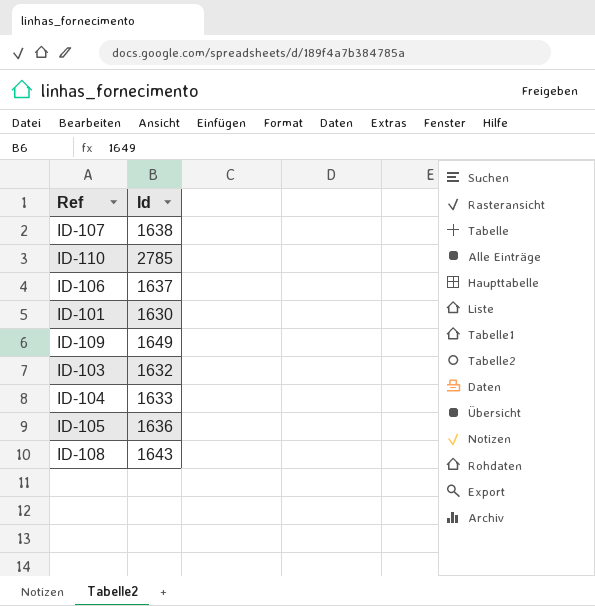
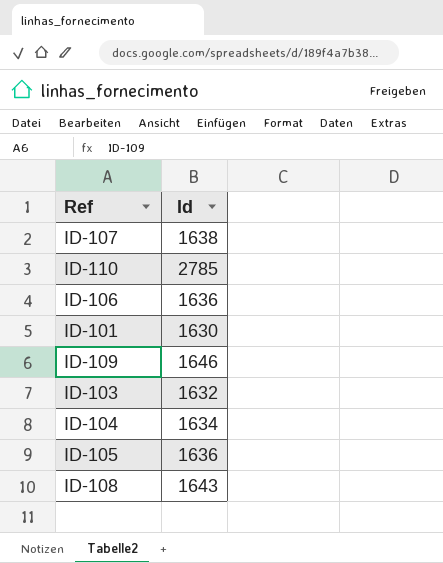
ID-106 | Id: 1637 -> 1636
ID-109 | Id: 1649 -> 1646
ID-104 | Id: 1633 -> 1634

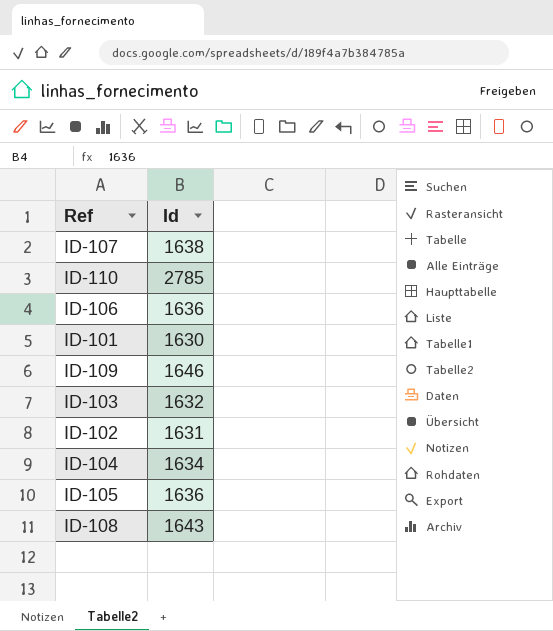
row ID-102: none -> 1631

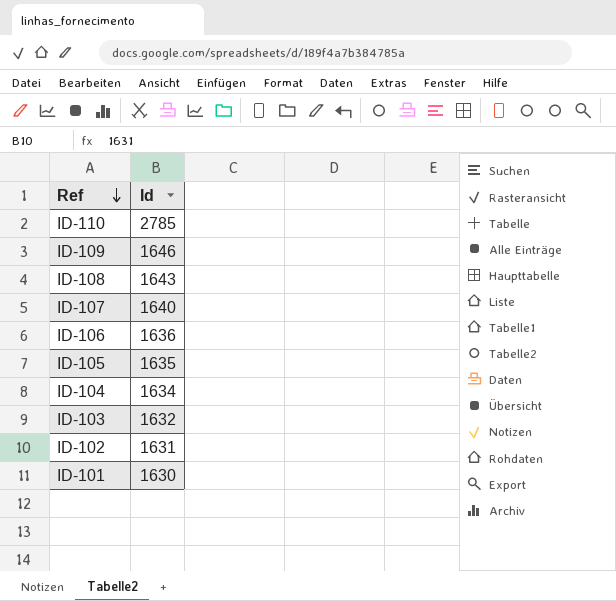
row order: none -> Ref descending
ID-107 | Id: 1638 -> 1640
ID-105 | Id: 1636 -> 1635

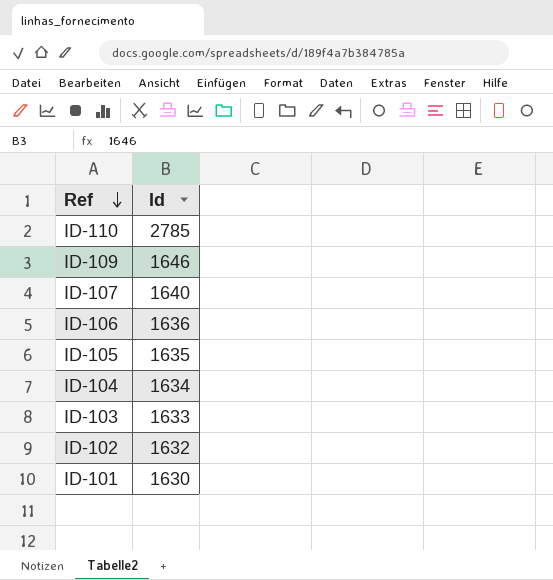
row ID-108: 1643 -> none
ID-103 | Id: 1632 -> 1633
ID-102 | Id: 1631 -> 1632

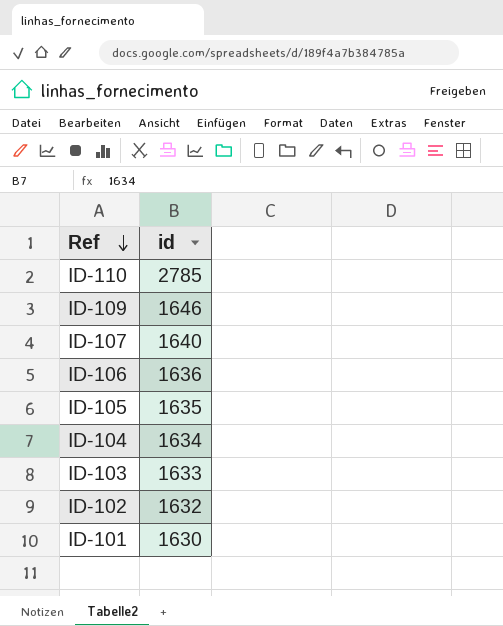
column name: Id -> id

